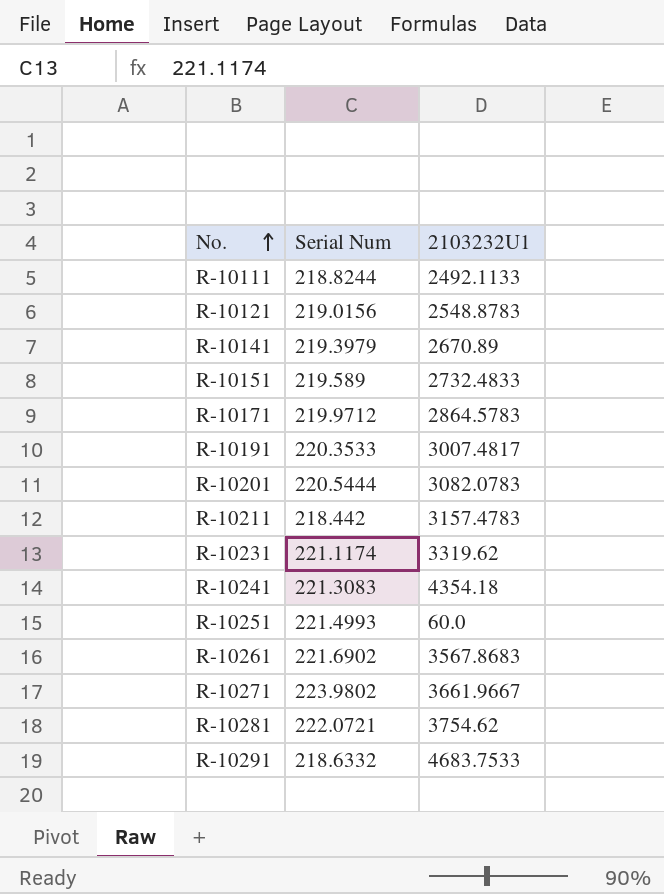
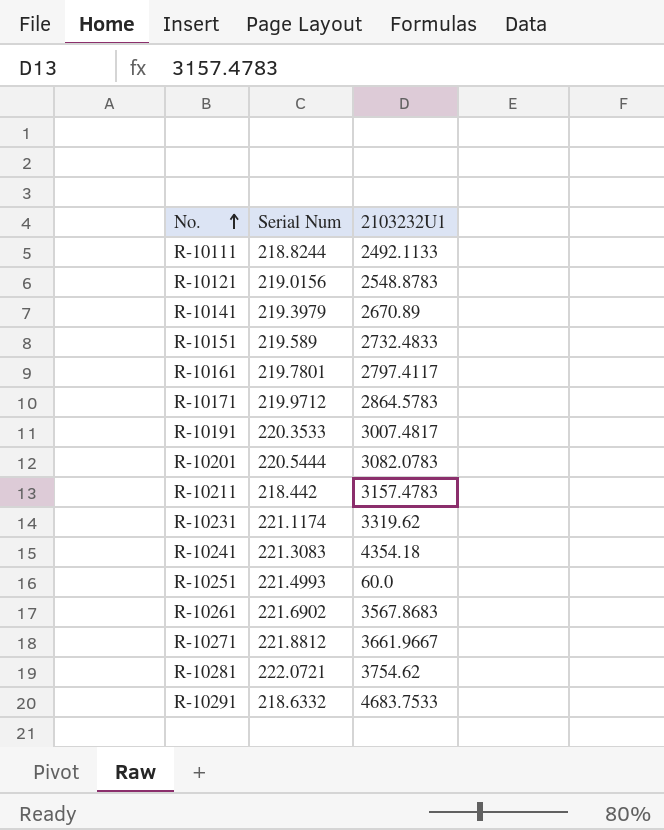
row R-10161: none -> 219.7801 | 2797.4117
R-10271 | Serial Num: 223.9802 -> 221.8812

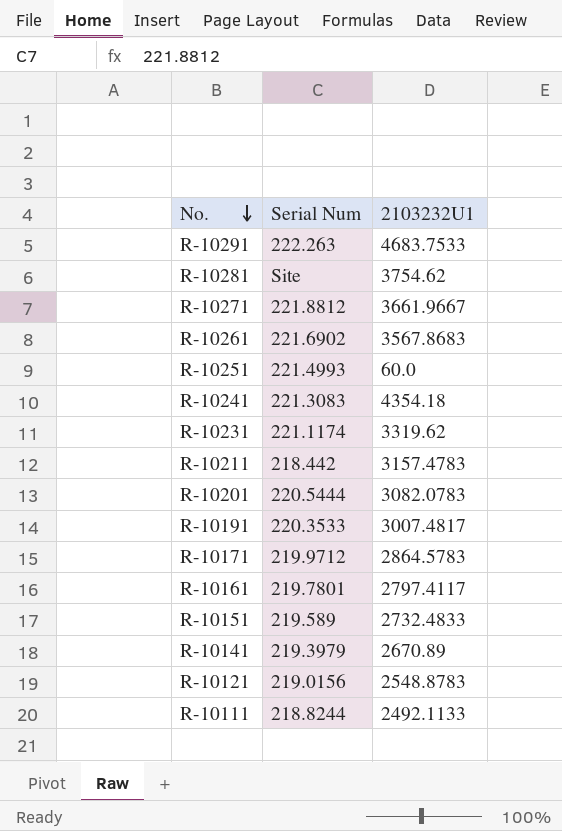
row order: No. ascending -> No. descending
R-10291 | Serial Num: 218.6332 -> 222.263
R-10281 | Serial Num: 222.0721 -> Site

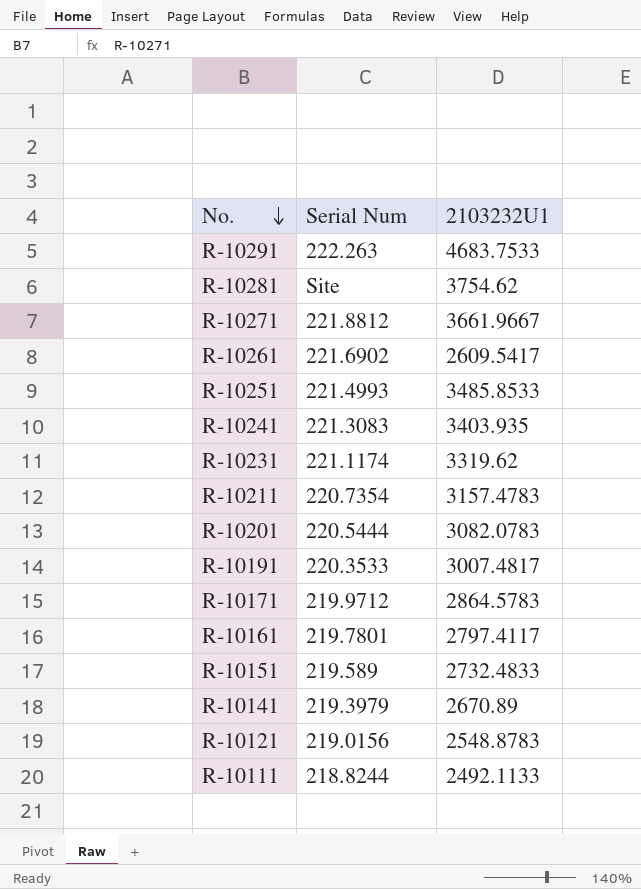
R-10261 | 2103232U1: 3567.8683 -> 2609.5417
R-10251 | 2103232U1: 60.0 -> 3485.8533
R-10241 | 2103232U1: 4354.18 -> 3403.935
R-10211 | Serial Num: 218.442 -> 220.7354

